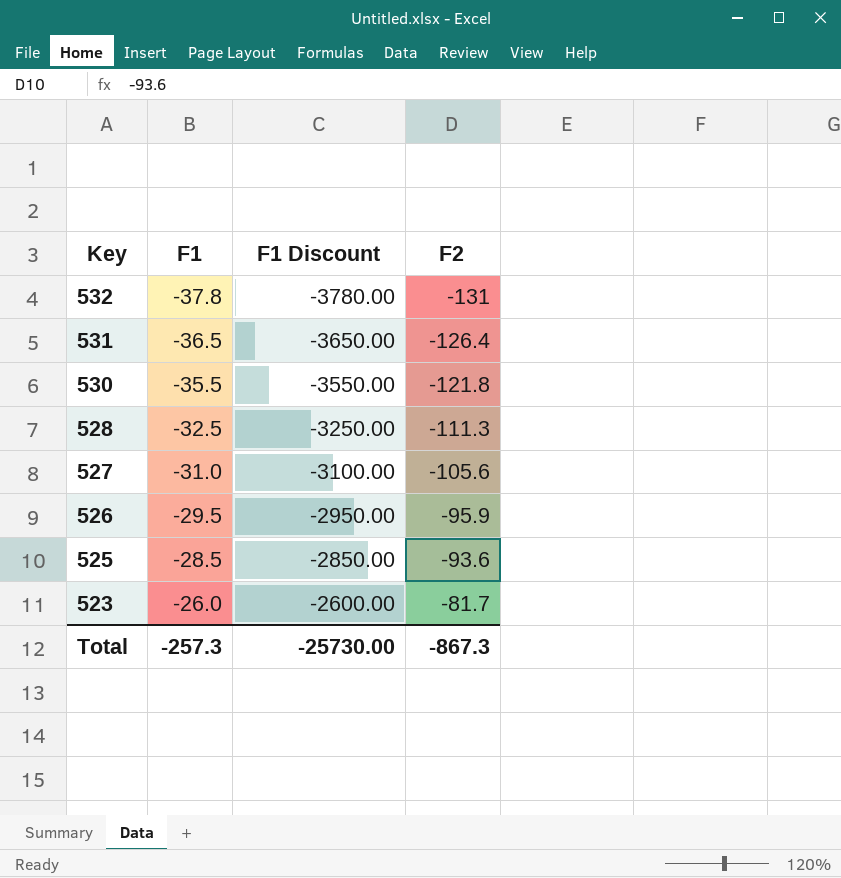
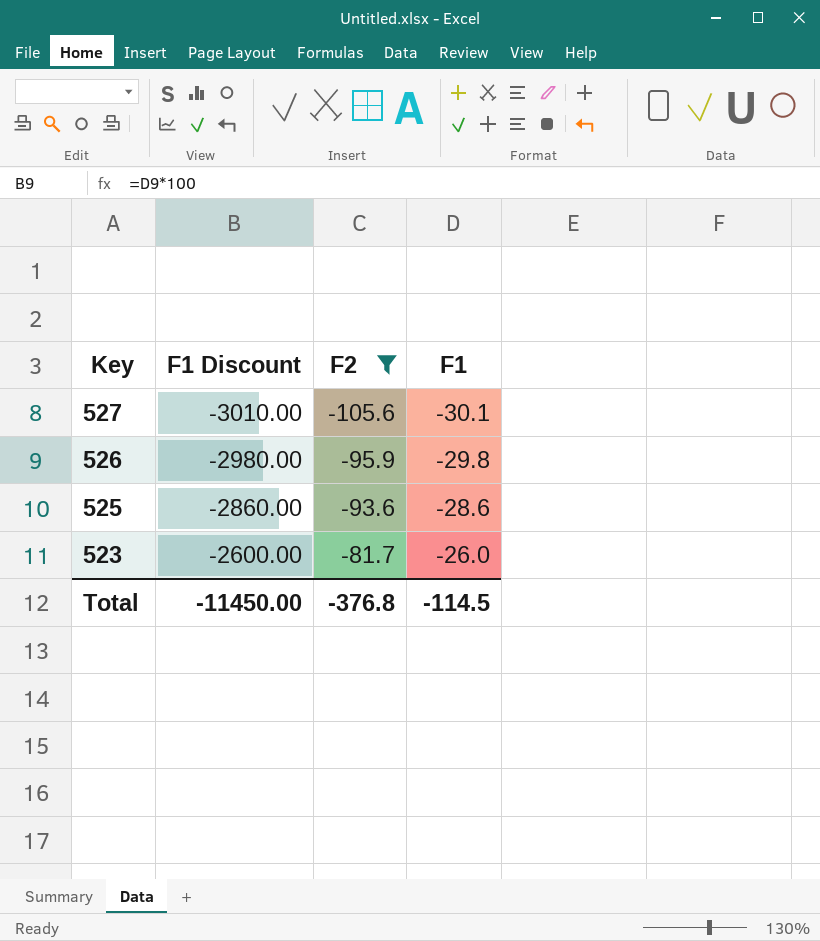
filter: none -> F2 >= -105.6
column F1 | position: 2 -> 4
527 | F1 Discount: -3100.00 -> -3010.00
527 | F1: -31.0 -> -30.1
526 | F1 Discount: -2950.00 -> -2980.00
526 | F1: -29.5 -> -29.8
525 | F1 Discount: -2850.00 -> -2860.00
525 | F1: -28.5 -> -28.6
Total | F1 Discount: -25730.00 -> -11450.00
Total | F2: -867.3 -> -376.8
Total | F1: -257.3 -> -114.5

